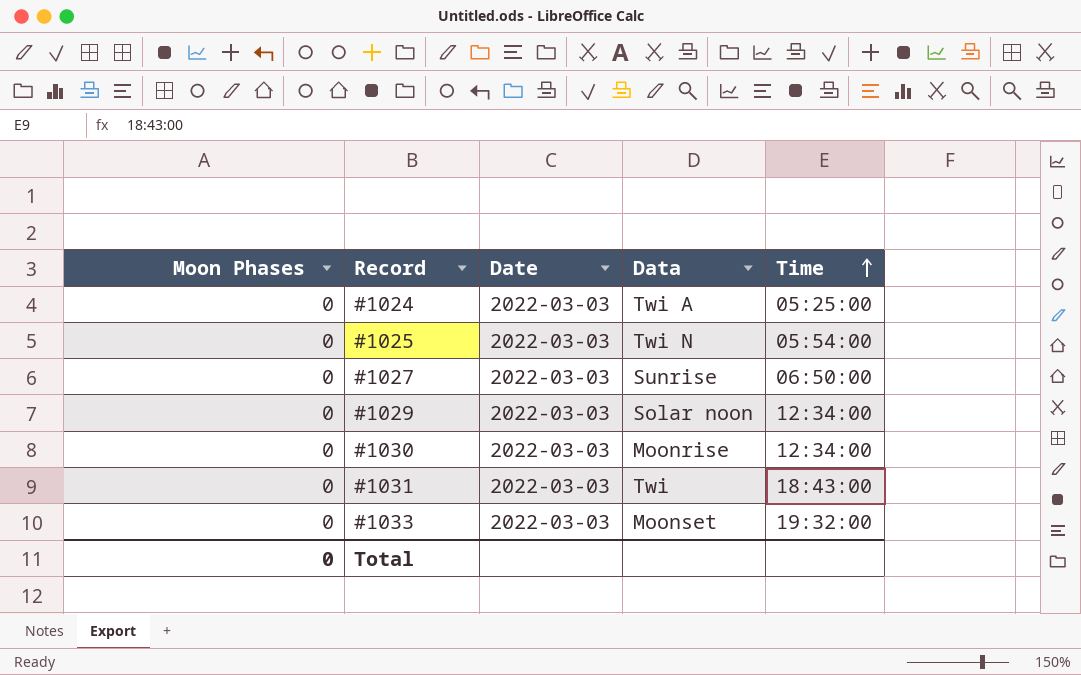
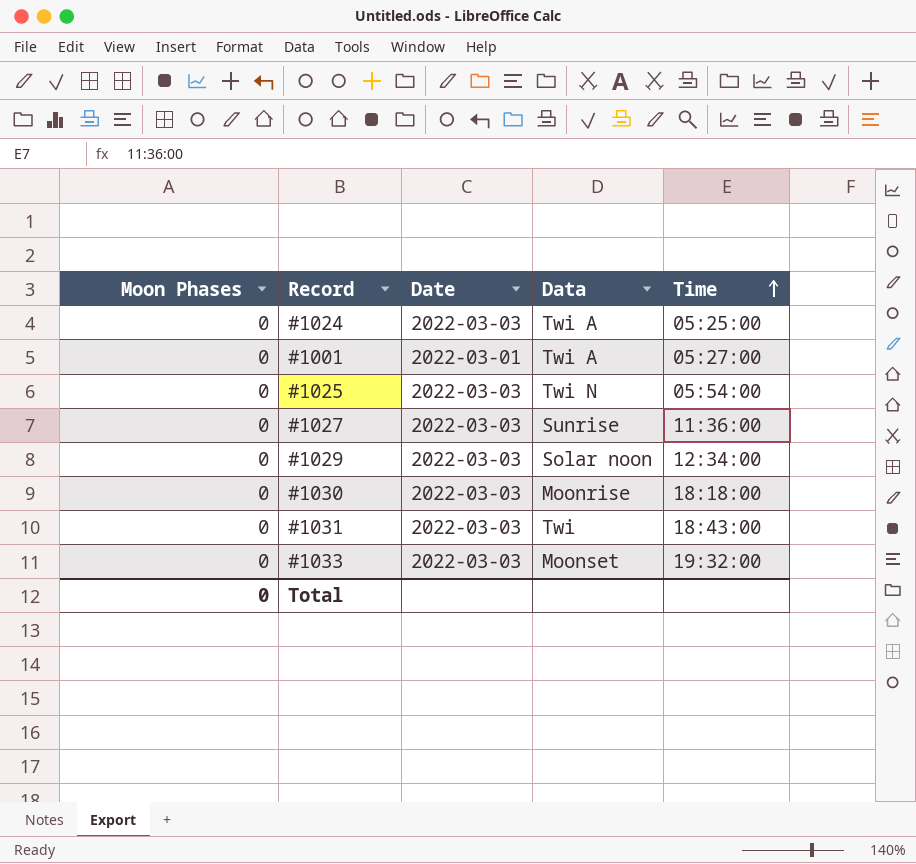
row #1001: none -> 0 | 2022-03-01 | Twi A | 05:27:00
#1027 | Time: 06:50:00 -> 11:36:00
#1030 | Time: 12:34:00 -> 18:18:00

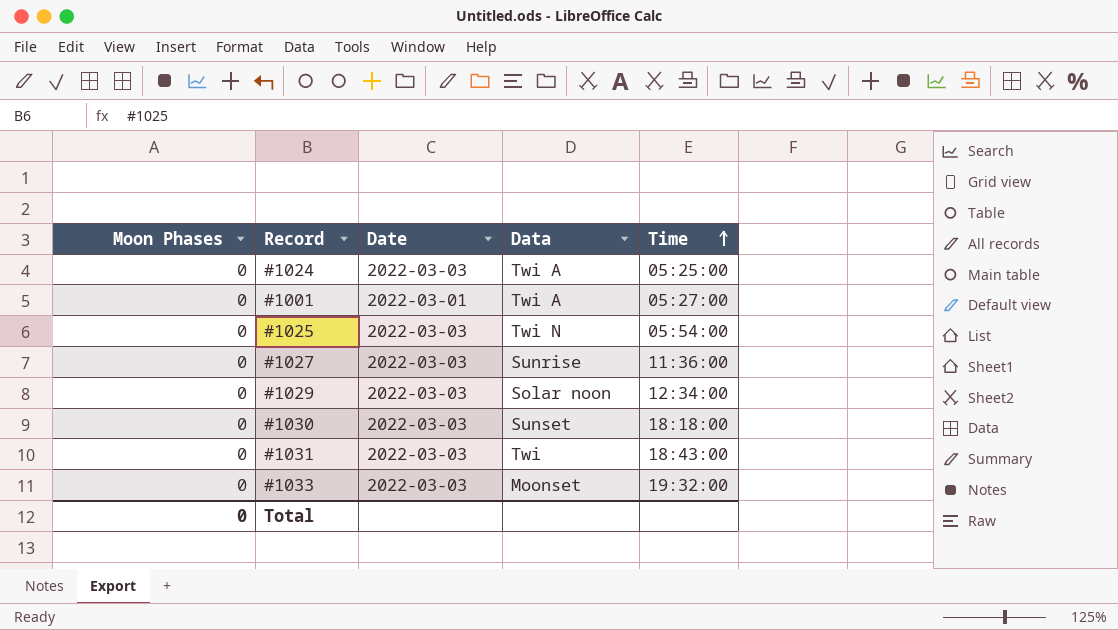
#1030 | Data: Moonrise -> Sunset

